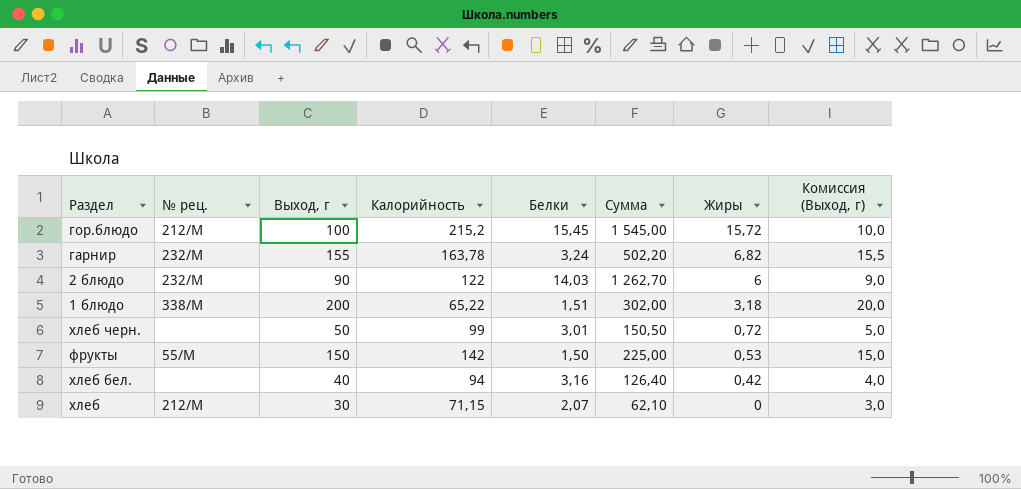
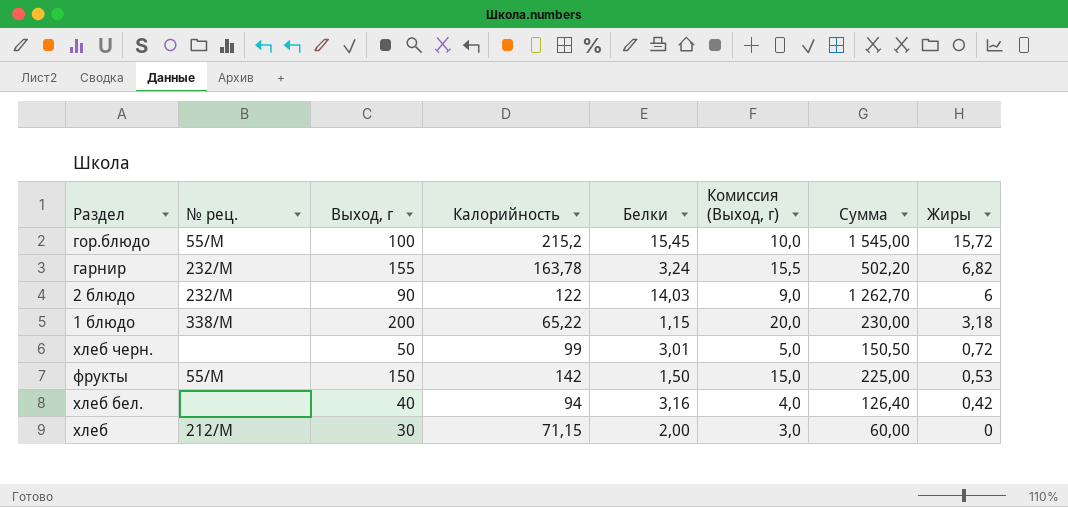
column Комиссия (Выход, г) | position: 8 -> 6
гор.блюдо | № рец.: 212/М -> 55/М
1 блюдо | Белки: 1,51 -> 1,15
1 блюдо | Сумма: 302,00 -> 230,00
хлеб | Белки: 2,07 -> 2,00
хлеб | Сумма: 62,10 -> 60,00

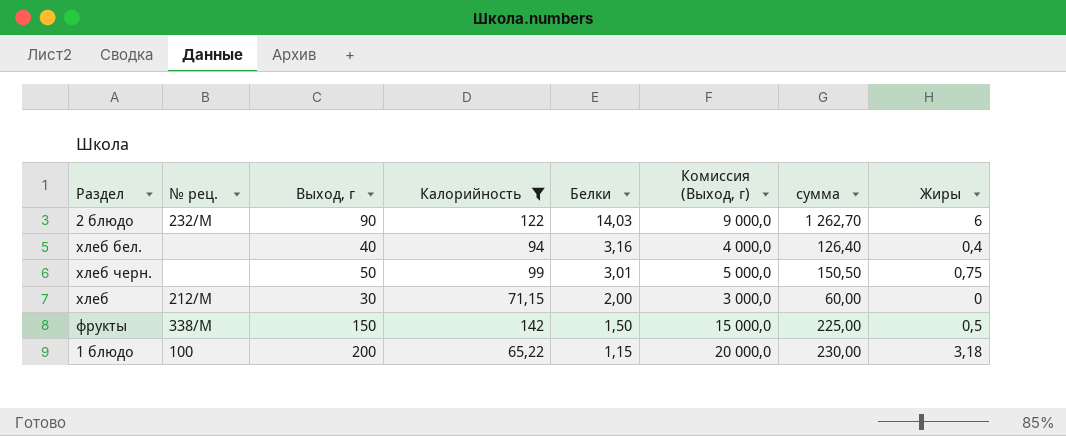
filter: none -> Калорийность <= 142
row order: Жиры descending -> Белки descending
column Комиссия (Выход, г) | formula: [Выход, г] * 0,1 -> [Выход, г] * 100
column name: Сумма -> сумма
хлеб бел. | Жиры: 0,42 -> 0,4
хлеб черн. | Жиры: 0,72 -> 0,75
фрукты | № рец.: 55/М -> 338/М
фрукты | Жиры: 0,53 -> 0,5
1 блюдо | № рец.: 338/М -> 100

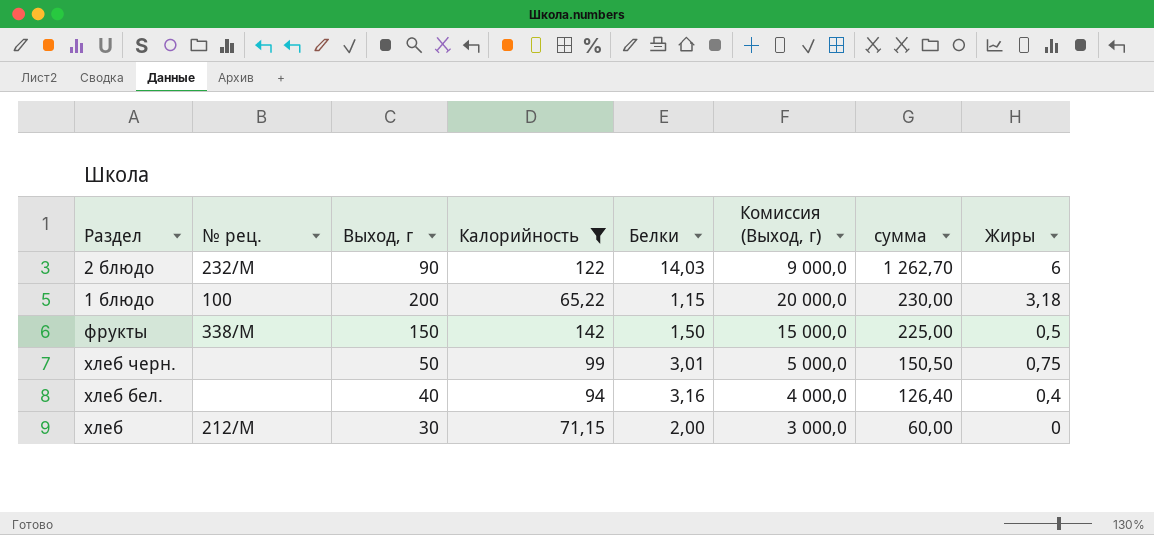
row order: Белки descending -> сумма descending

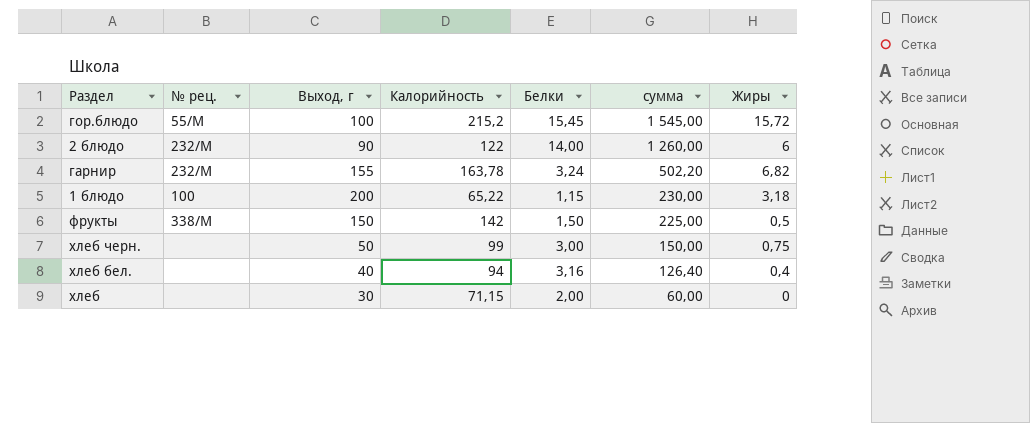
filter: Калорийность <= 142 -> none
column Комиссия (Выход, г) | formula: [Выход, г] * 100 -> none
2 блюдо | Белки: 14,03 -> 14,00
2 блюдо | сумма: 1 262,70 -> 1 260,00
хлеб черн. | Белки: 3,01 -> 3,00
хлеб черн. | сумма: 150,50 -> 150,00
хлеб | № рец.: 212/М -> none

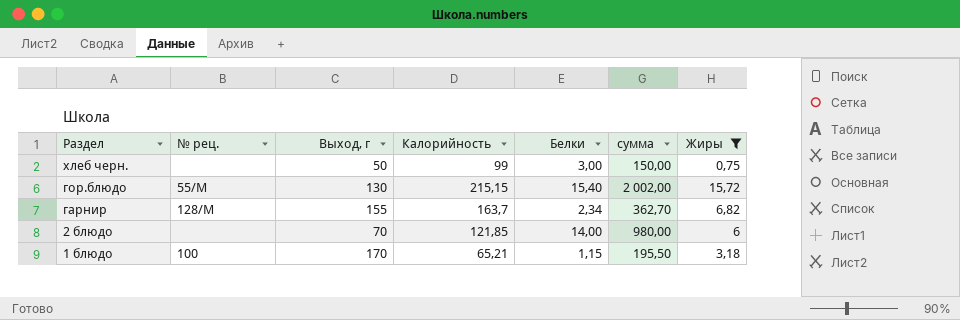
filter: none -> Жиры >= 0,75
row order: сумма descending -> Раздел descending
гор.блюдо | Выход, г: 100 -> 130
гор.блюдо | Калорийность: 215,2 -> 215,15
гор.блюдо | Белки: 15,45 -> 15,40
гор.блюдо | сумма: 1 545,00 -> 2 002,00
гарнир | № рец.: 232/М -> 128/М
гарнир | Калорийность: 163,78 -> 163,7
гарнир | Белки: 3,24 -> 2,34
гарнир | сумма: 502,20 -> 362,70
2 блюдо | № рец.: 232/М -> none
2 блюдо | Выход, г: 90 -> 70
2 блюдо | Калорийность: 122 -> 121,85
2 блюдо | сумма: 1 260,00 -> 980,00
1 блюдо | Выход, г: 200 -> 170
1 блюдо | Калорийность: 65,22 -> 65,21
1 блюдо | сумма: 230,00 -> 195,50

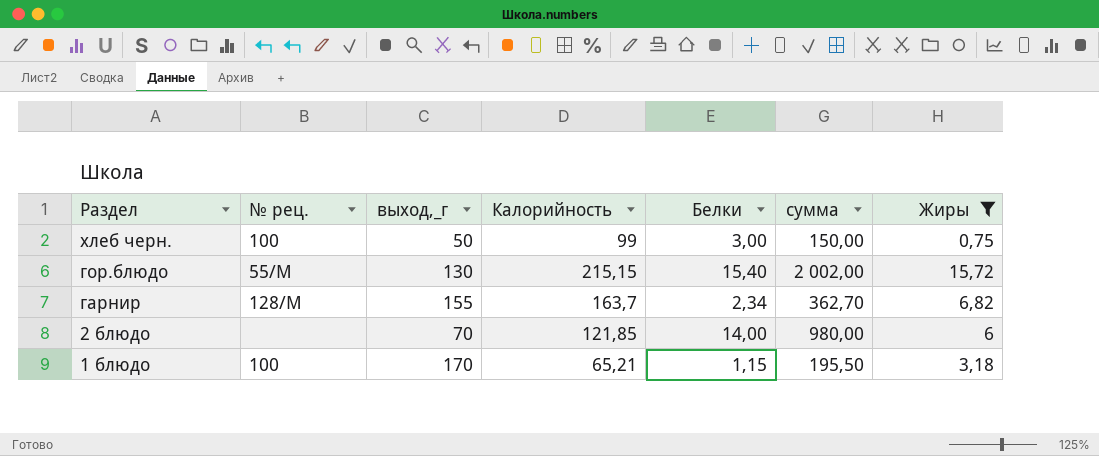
column name: Выход, г -> выход,_г
хлеб черн. | № рец.: none -> 100

